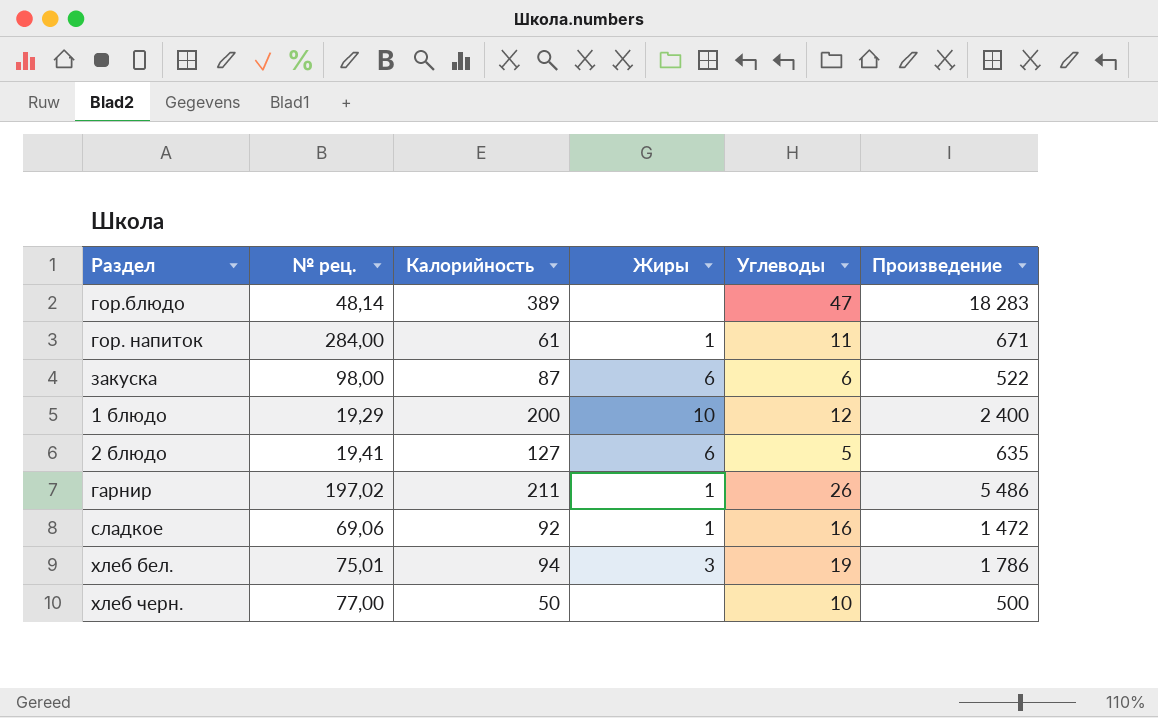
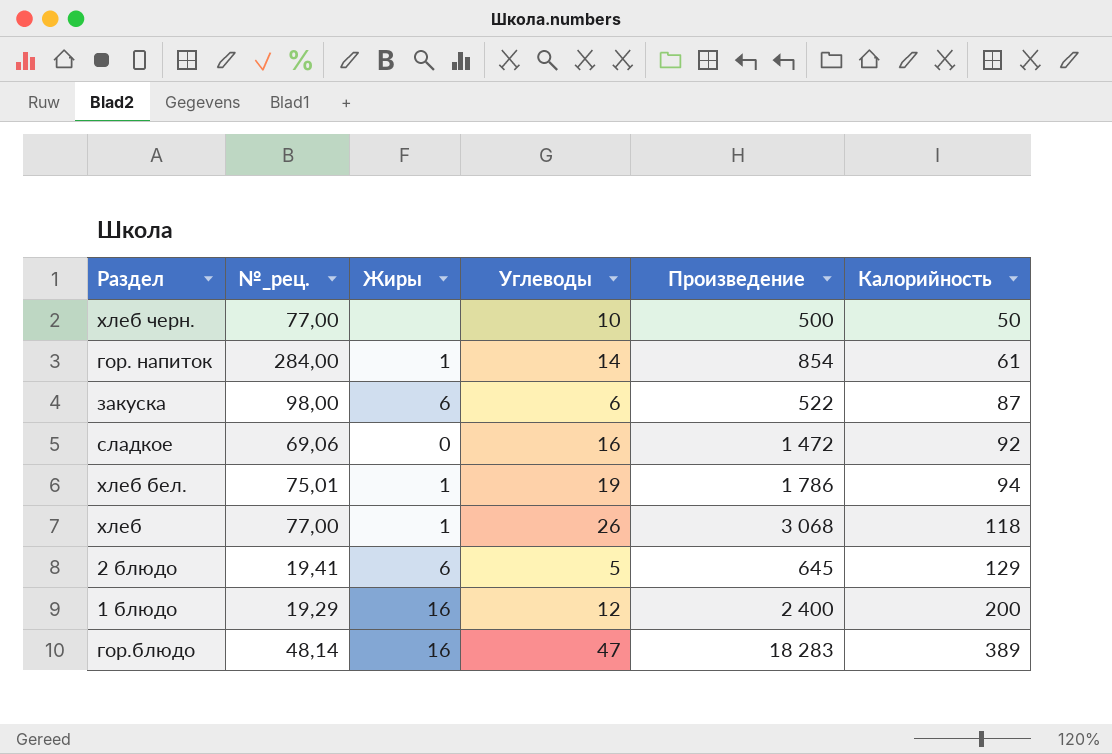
row order: none -> Калорийность ascending
column name: № рец. -> №_рец.
column Калорийность | position: 3 -> 6
row гарнир: 197,02 | 211 | 1 | 26 | 5 486 -> none
гор. напиток | Углеводы: 11 -> 14
гор. напиток | Произведение: 671 -> 854
сладкое | Жиры: 1 -> 0
хлеб бел. | Жиры: 3 -> 1
row хлеб: none -> 77,00 | 1 | 26 | 3 068 | 118
2 блюдо | Произведение: 635 -> 645
2 блюдо | Калорийность: 127 -> 129
1 блюдо | Жиры: 10 -> 16
гор.блюдо | Жиры: none -> 16

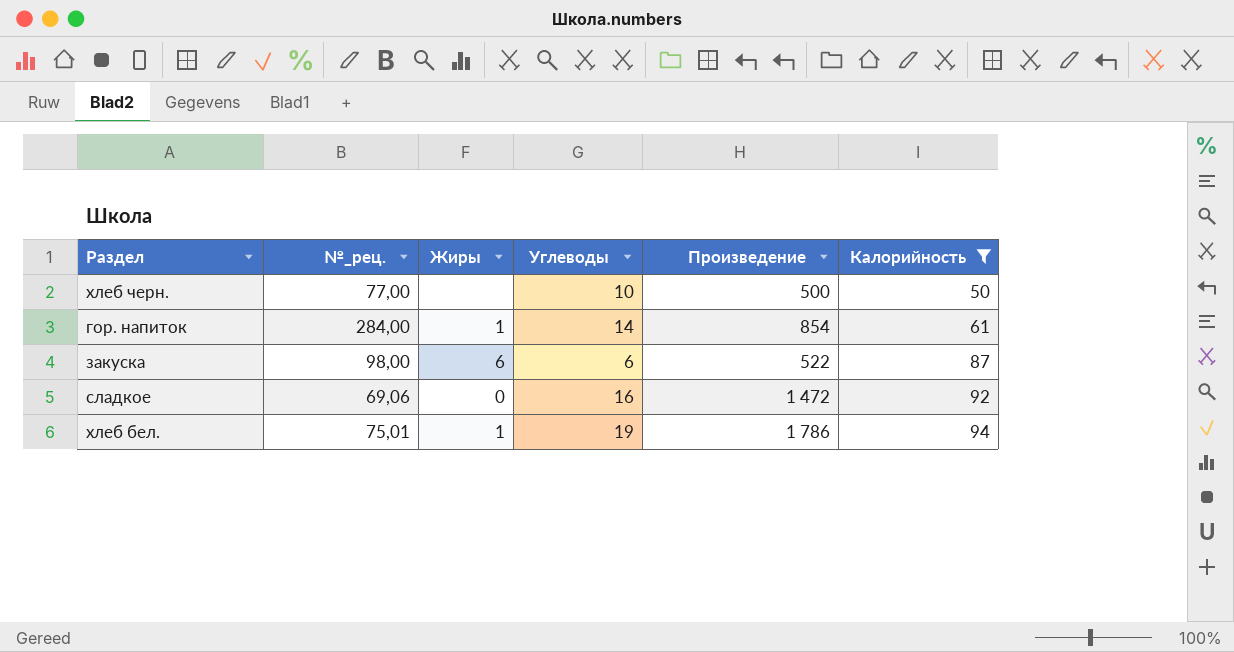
filter: none -> Калорийность <= 94

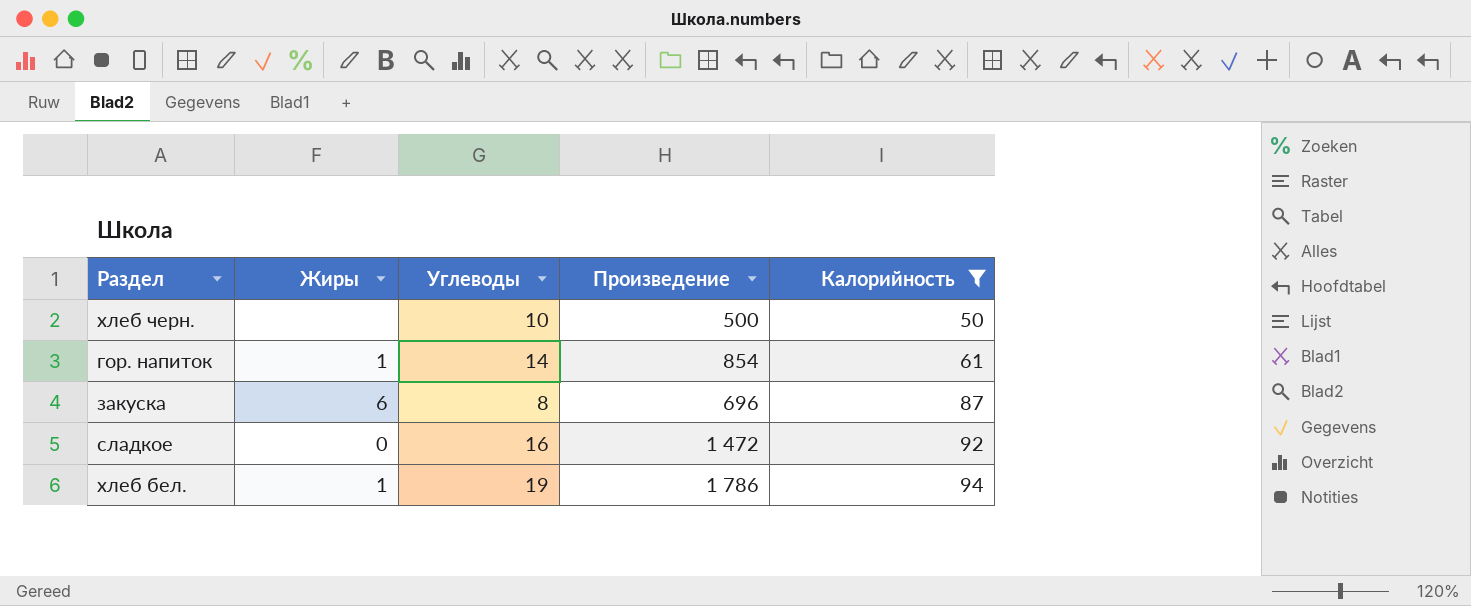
column №_рец. | position: 2 -> none
закуска | Углеводы: 6 -> 8
закуска | Произведение: 522 -> 696

